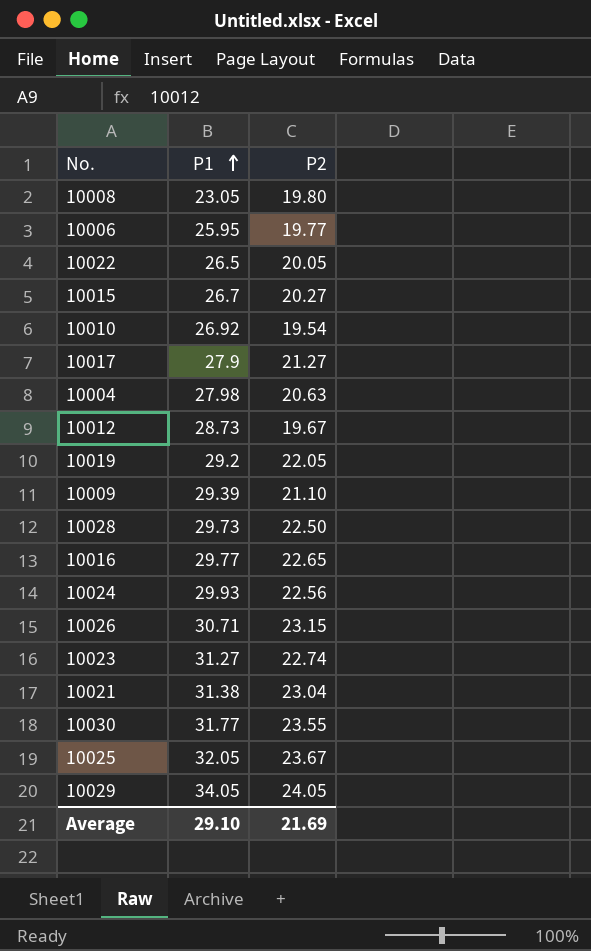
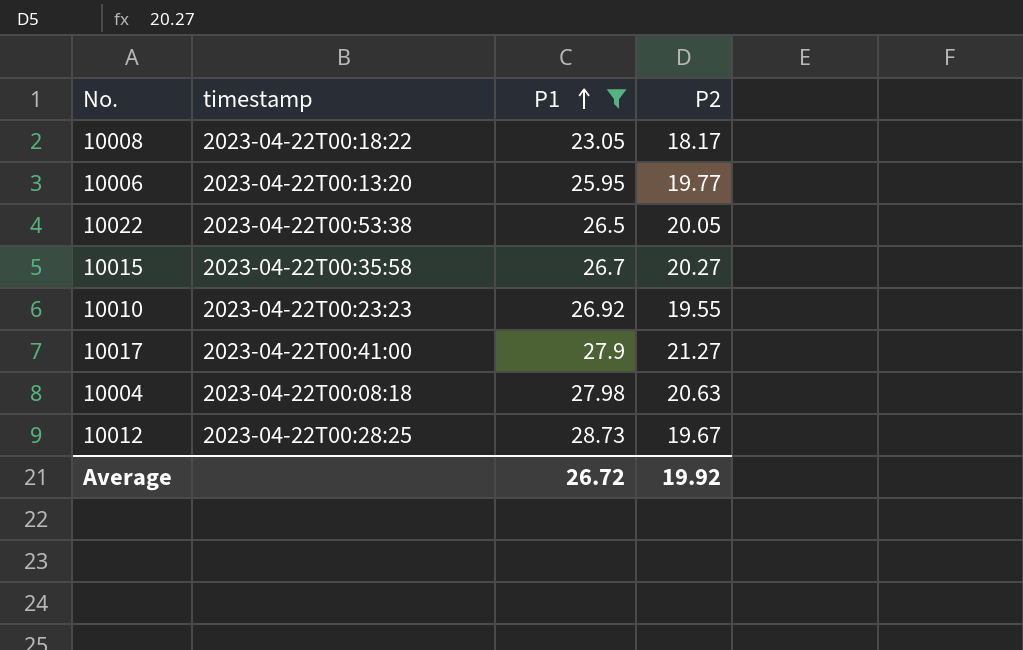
filter: none -> P1 <= 28.73
column timestamp | position: none -> 2
10008 | P2: 19.80 -> 18.17
10010 | P2: 19.54 -> 19.55
Average | P1: 29.10 -> 26.72
Average | P2: 21.69 -> 19.92

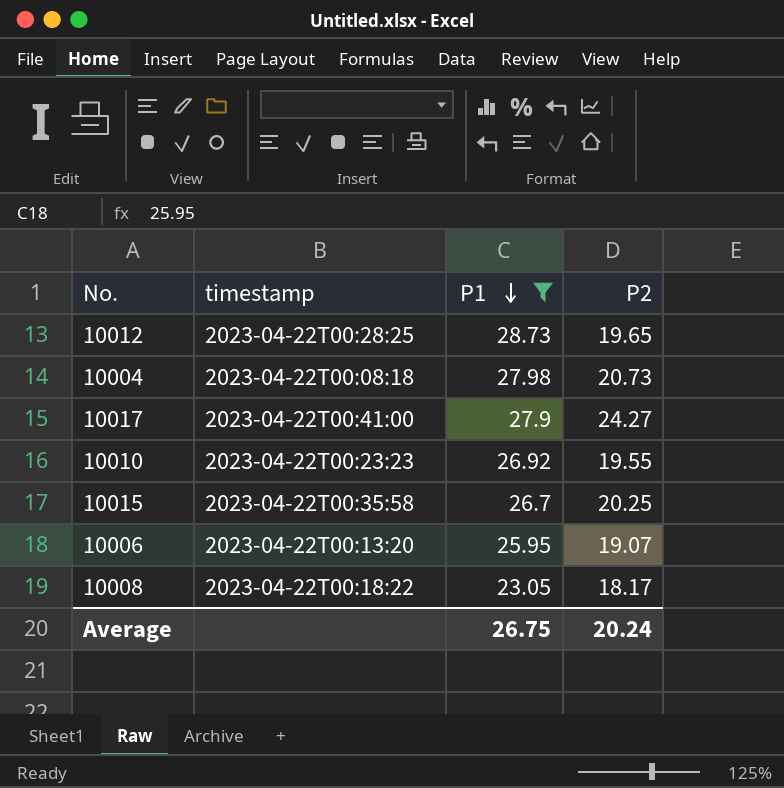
row order: P1 ascending -> P1 descending
row 10022: 2023-04-22T00:53:38 | 26.5 | 20.05 -> none
10012 | P2: 19.67 -> 19.65
10004 | P2: 20.63 -> 20.73
10017 | P2: 21.27 -> 24.27
10015 | P2: 20.27 -> 20.25
10006 | P2: 19.77 -> 19.07
Average | P1: 26.72 -> 26.75
Average | P2: 19.92 -> 20.24

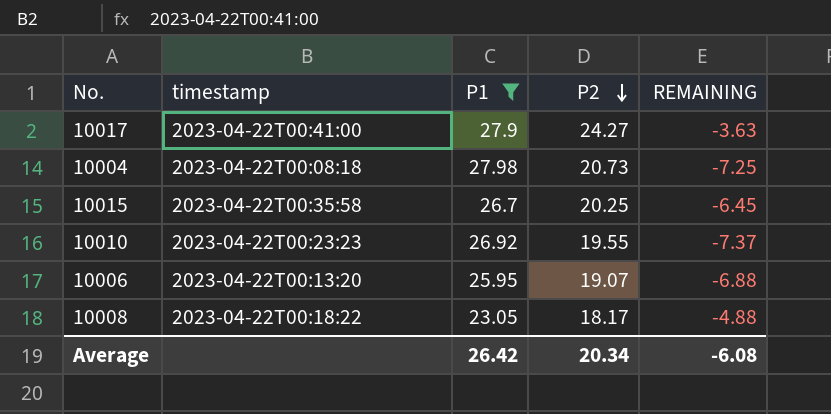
row order: P1 descending -> P2 descending
column REMAINING | formula: none -> [P2] - [P1]
row 10012: 2023-04-22T00:28:25 | 28.73 | 19.65 -> none
Average | P1: 26.75 -> 26.42
Average | P2: 20.24 -> 20.34

